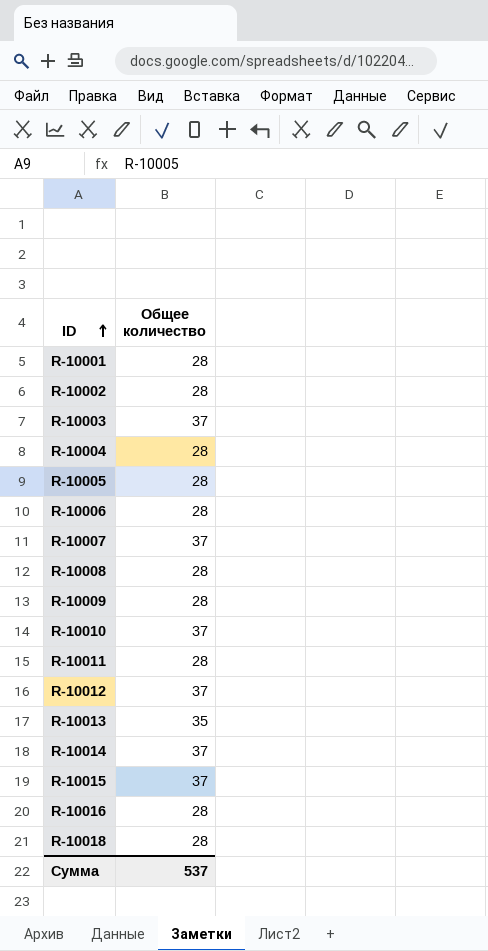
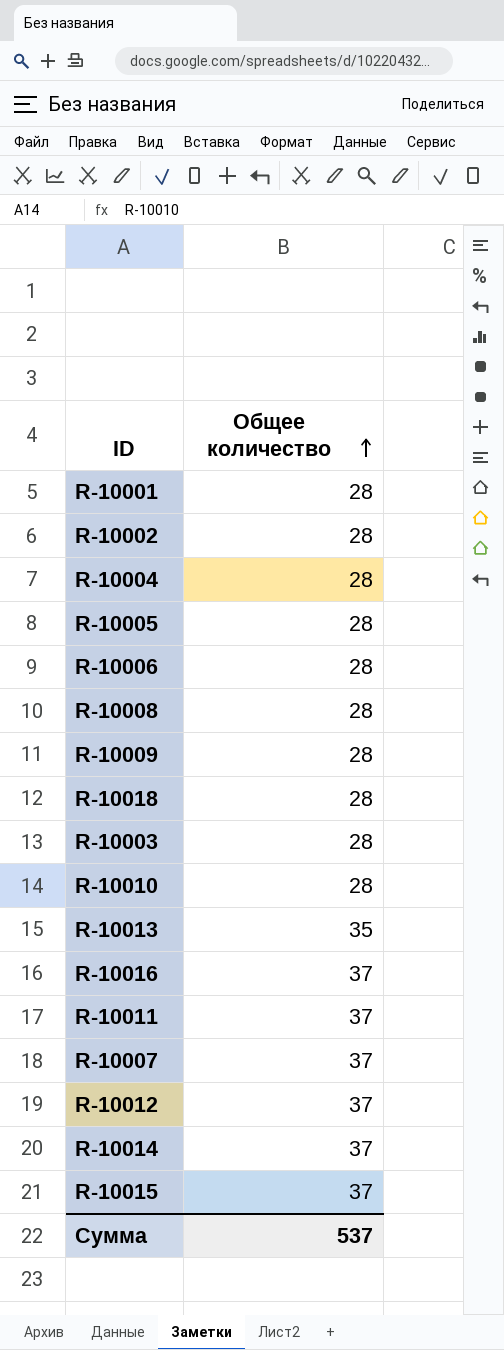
row order: ID ascending -> Общее количество ascending
R-10003 | Общее количество: 37 -> 28
R-10010 | Общее количество: 37 -> 28
R-10016 | Общее количество: 28 -> 37
R-10011 | Общее количество: 28 -> 37

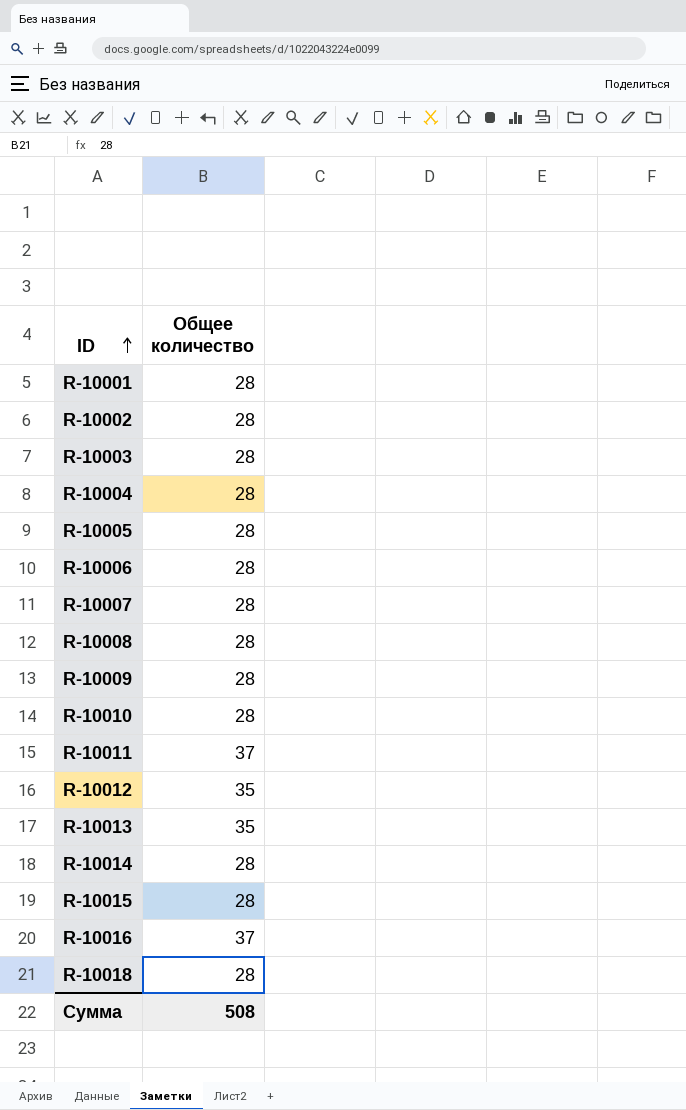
row order: Общее количество ascending -> ID ascending
R-10007 | Общее количество: 37 -> 28
R-10012 | Общее количество: 37 -> 35
R-10014 | Общее количество: 37 -> 28
R-10015 | Общее количество: 37 -> 28
Сумма | Общее количество: 537 -> 508

